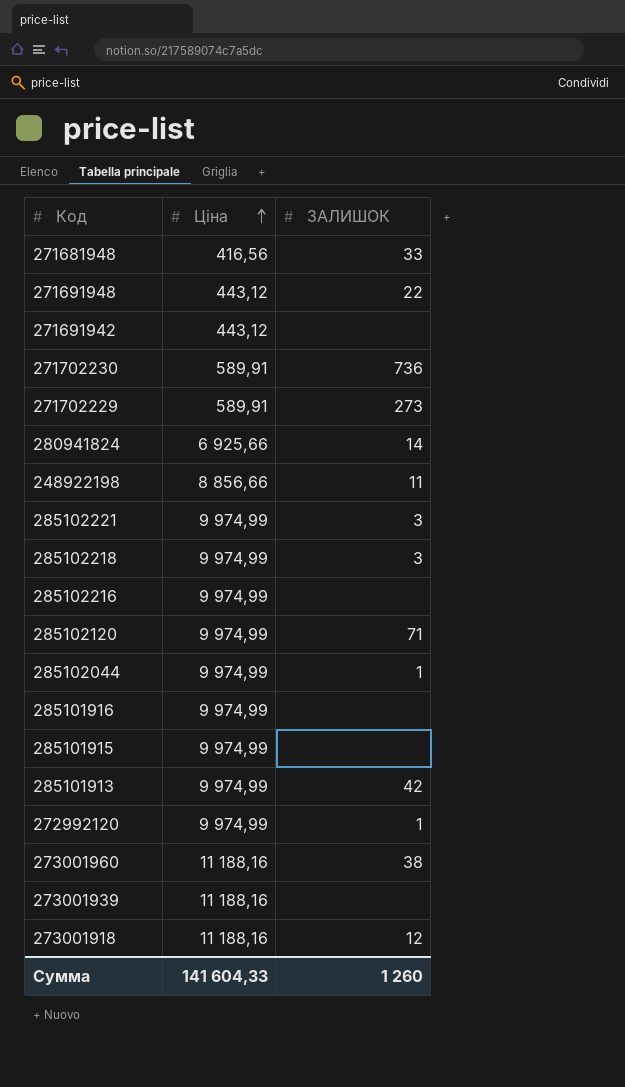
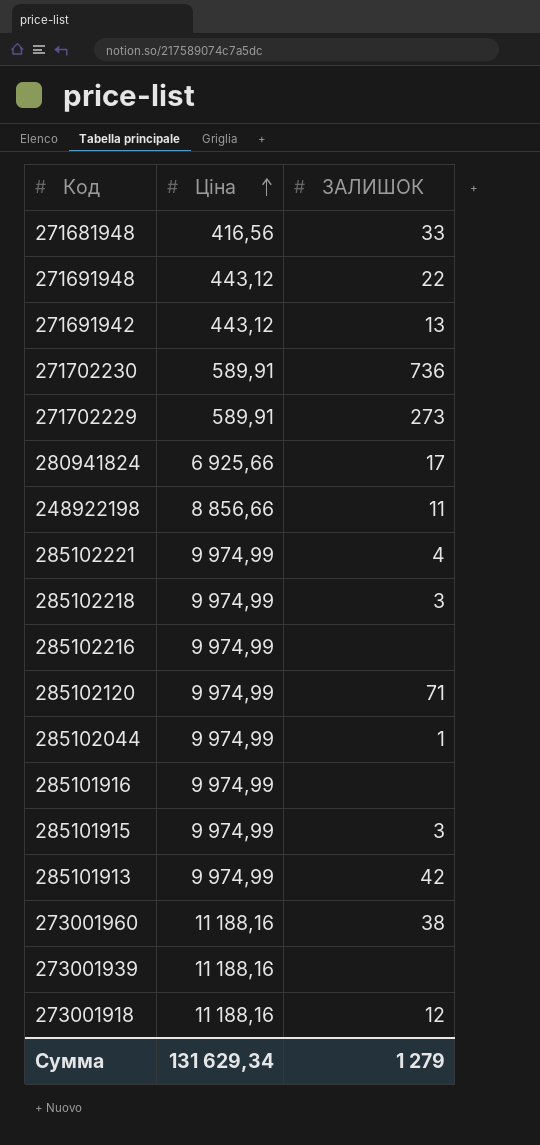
row 272992120: 9 974,99 | 1 -> none
271691942 | ЗАЛИШОК: none -> 13
280941824 | ЗАЛИШОК: 14 -> 17
285102221 | ЗАЛИШОК: 3 -> 4
285101915 | ЗАЛИШОК: none -> 3
Сумма | Ціна: 141 604,33 -> 131 629,34
Сумма | ЗАЛИШОК: 1 260 -> 1 279

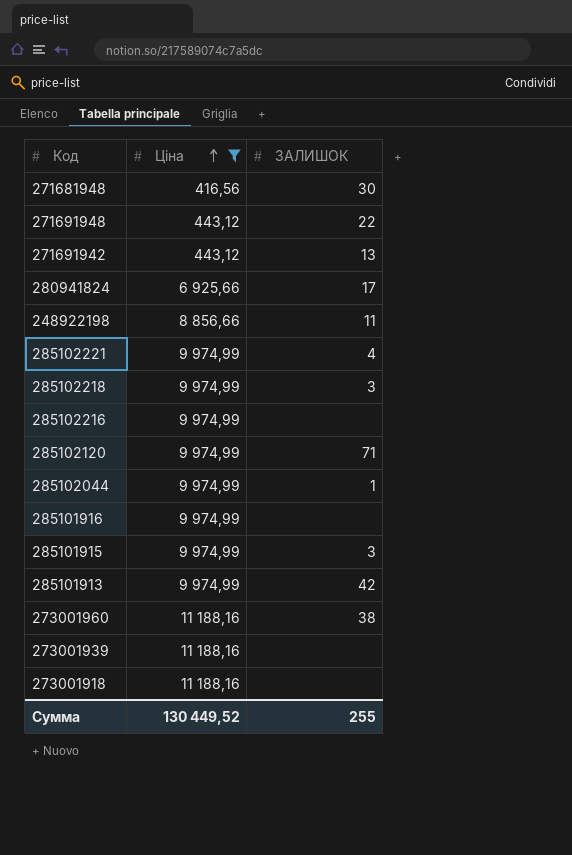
filter: none -> Ціна != 589,91
271681948 | ЗАЛИШОК: 33 -> 30
273001918 | ЗАЛИШОК: 12 -> none
Сумма | Ціна: 131 629,34 -> 130 449,52
Сумма | ЗАЛИШОК: 1 279 -> 255

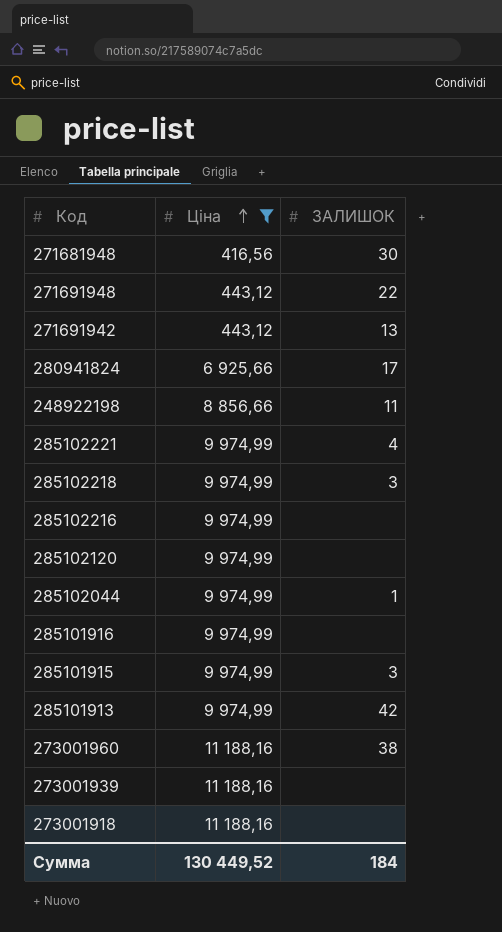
285102120 | ЗАЛИШОК: 71 -> none
Сумма | ЗАЛИШОК: 255 -> 184

